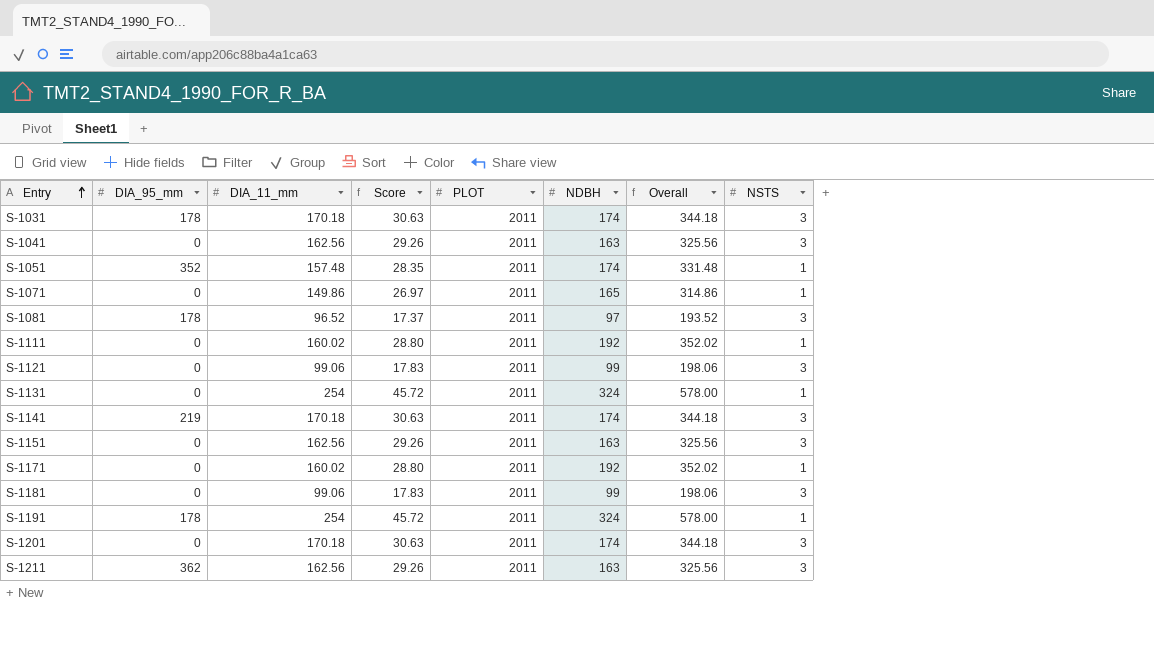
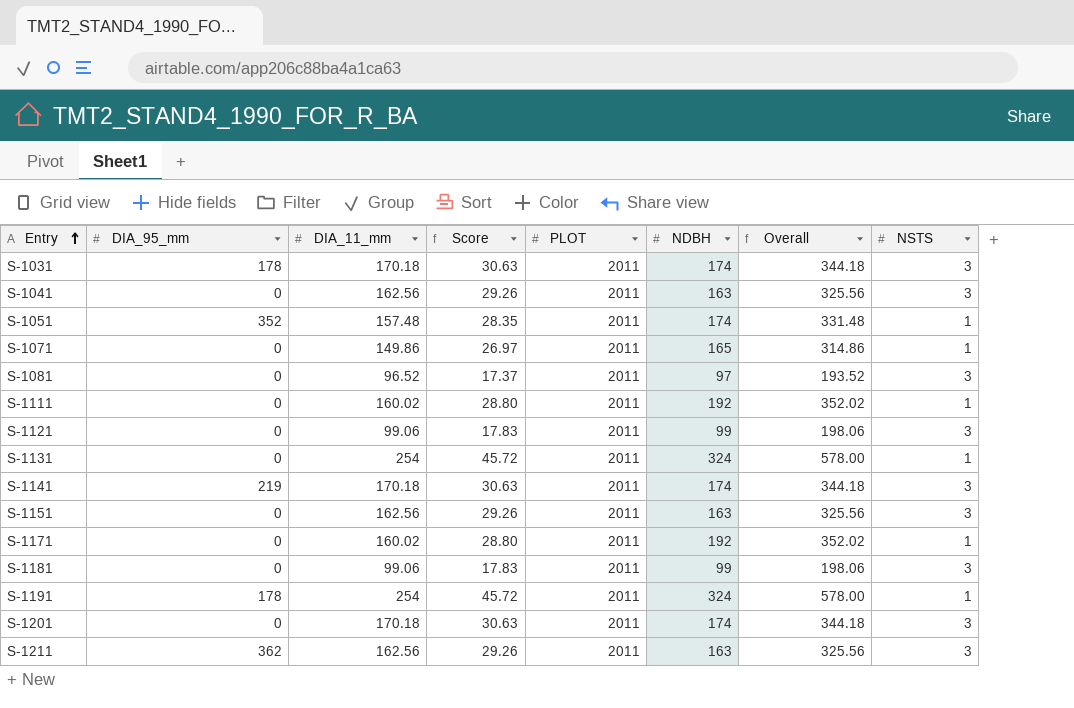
S-1081 | DIA_95_mm: 178 -> 0

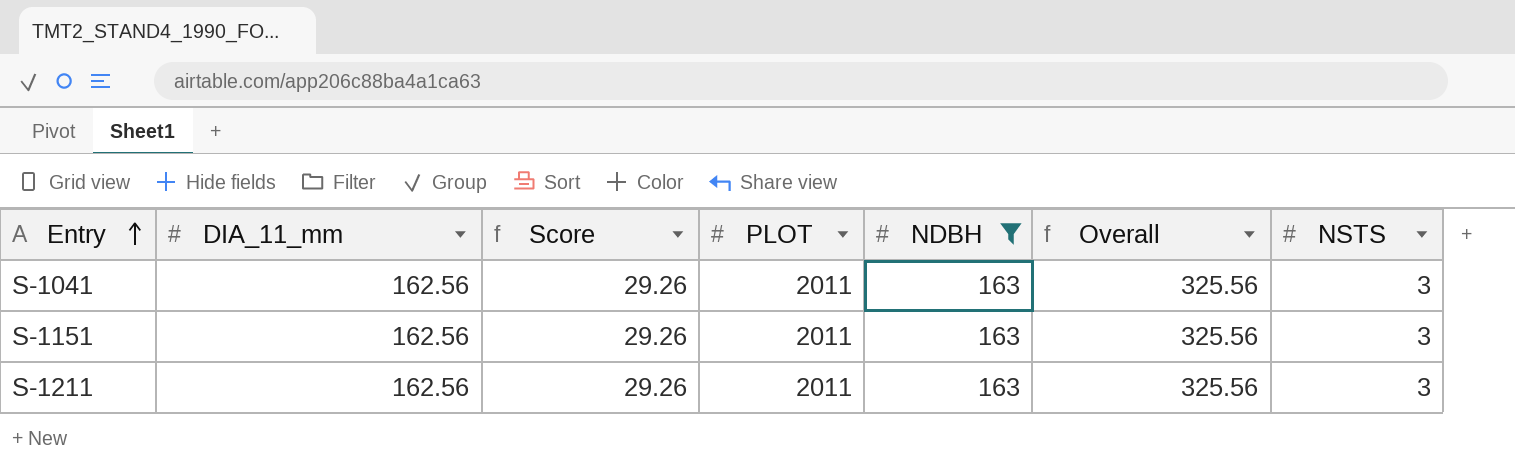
filter: none -> NDBH = 163
column DIA_95_mm | position: 2 -> none

